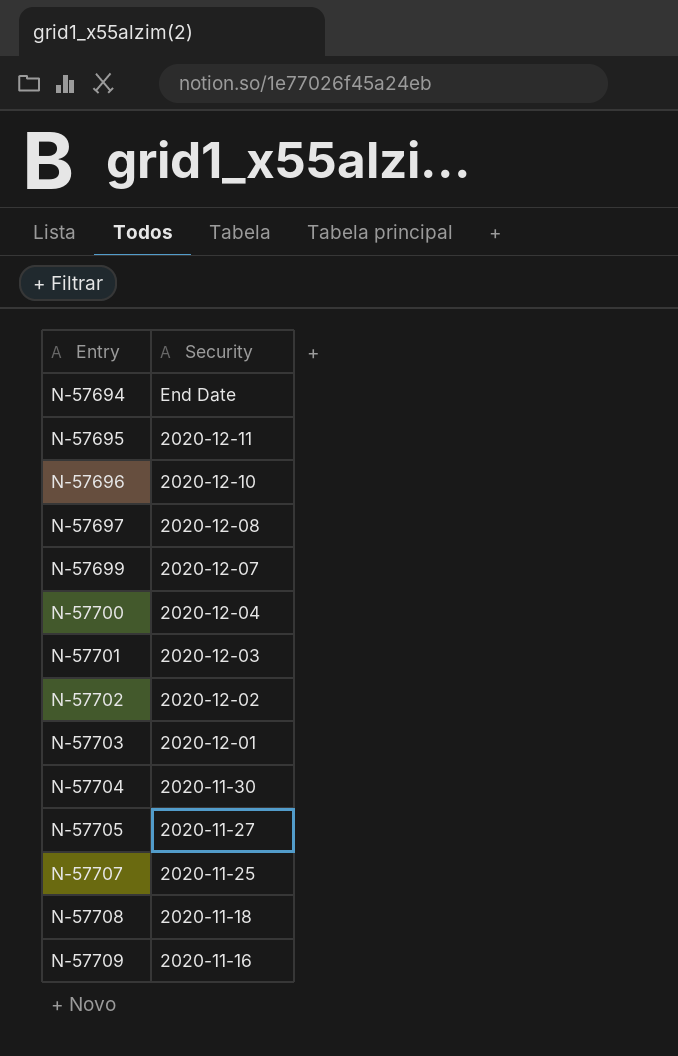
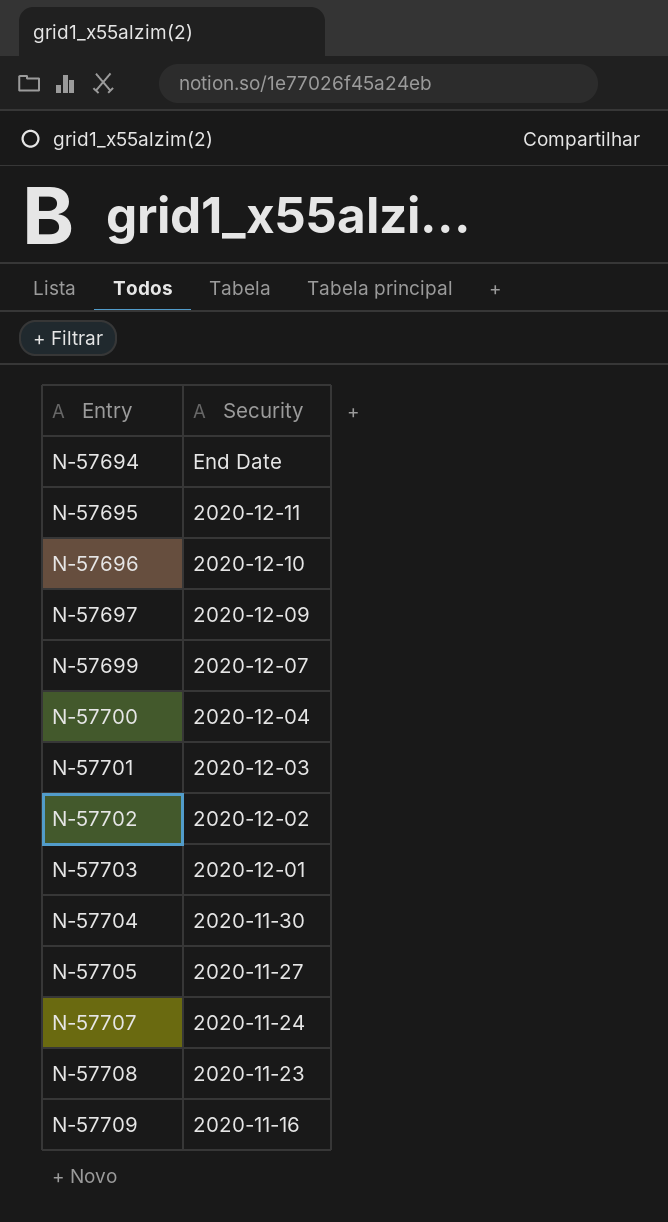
N-57697 | Security: 2020-12-08 -> 2020-12-09
N-57707 | Security: 2020-11-25 -> 2020-11-24
N-57708 | Security: 2020-11-18 -> 2020-11-23

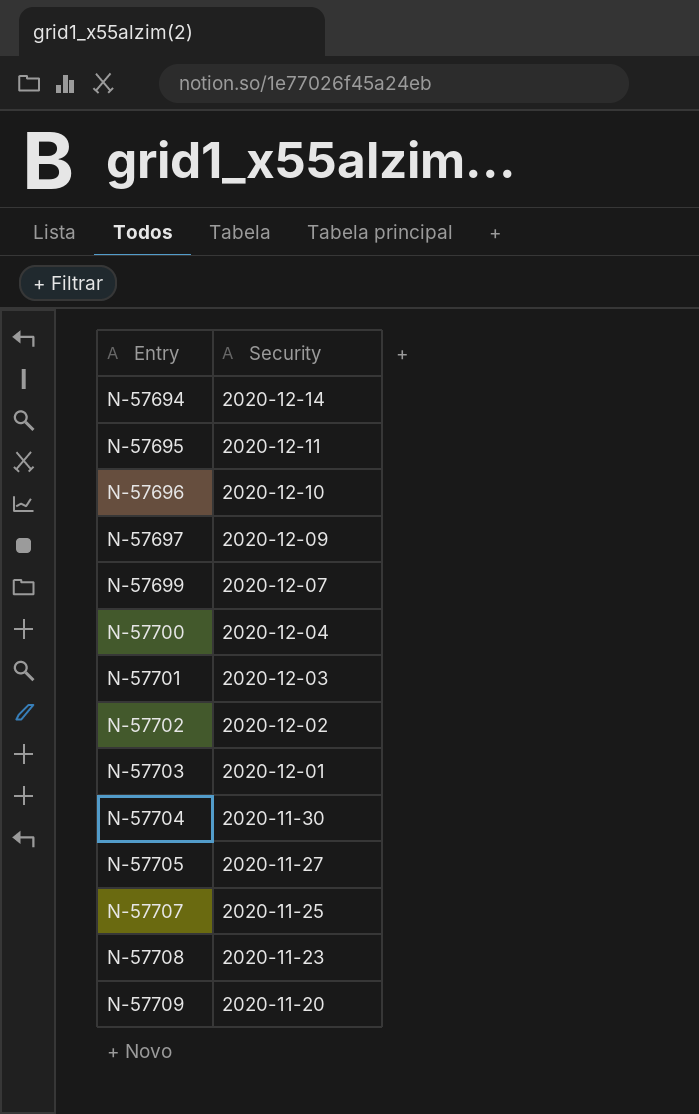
N-57694 | Security: End Date -> 2020-12-14
N-57707 | Security: 2020-11-24 -> 2020-11-25
N-57709 | Security: 2020-11-16 -> 2020-11-20

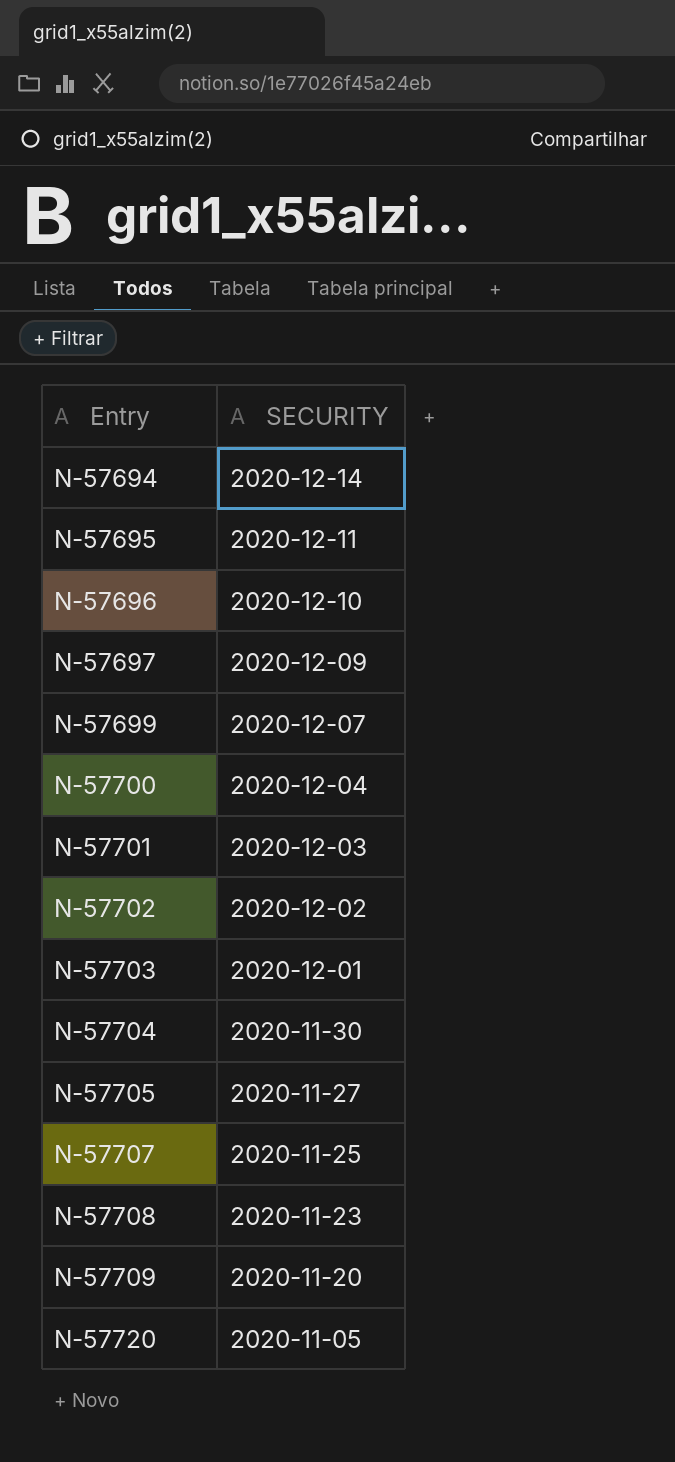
column name: Security -> SECURITY
row N-57720: none -> 2020-11-05

